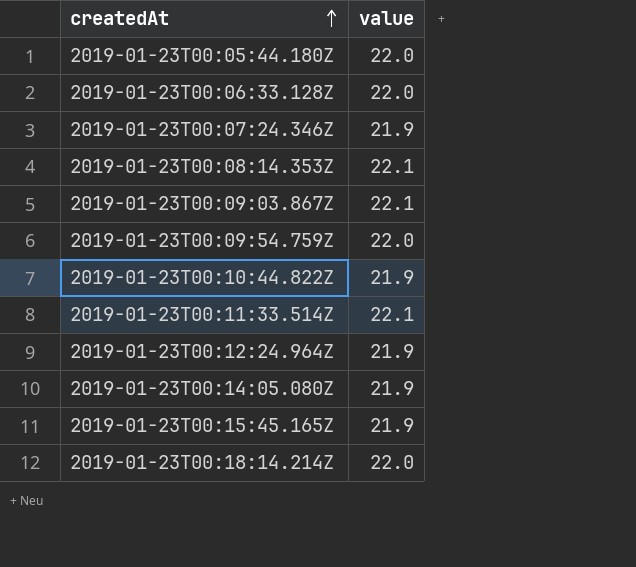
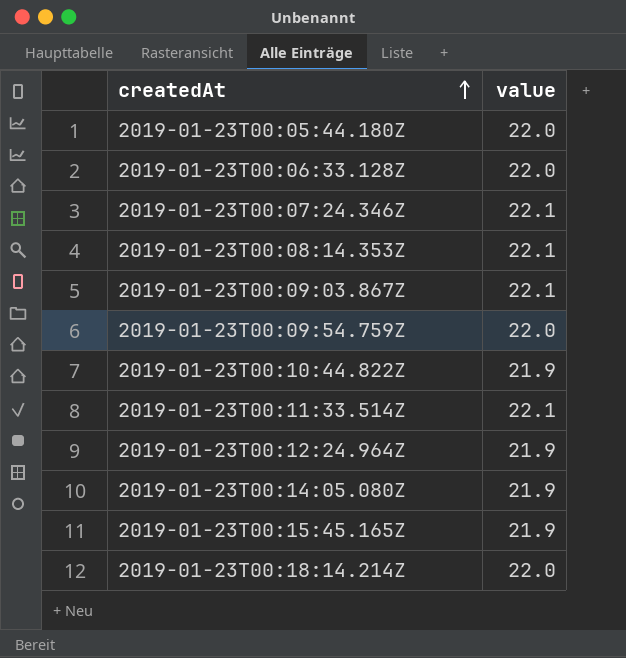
2019-01-23T00:07:24.346Z | value: 21.9 -> 22.1

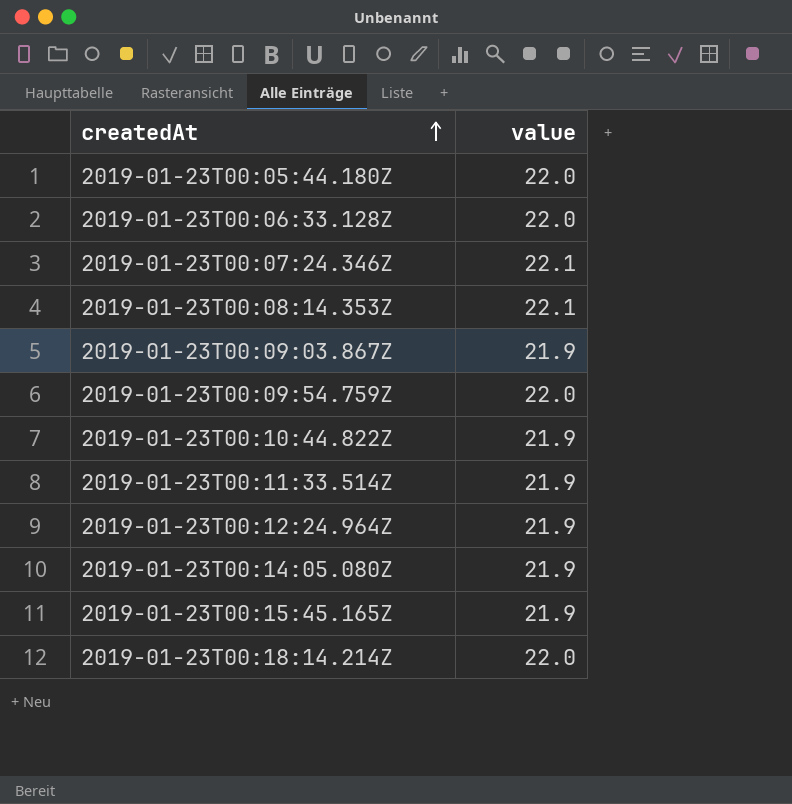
2019-01-23T00:09:03.867Z | value: 22.1 -> 21.9
2019-01-23T00:11:33.514Z | value: 22.1 -> 21.9

